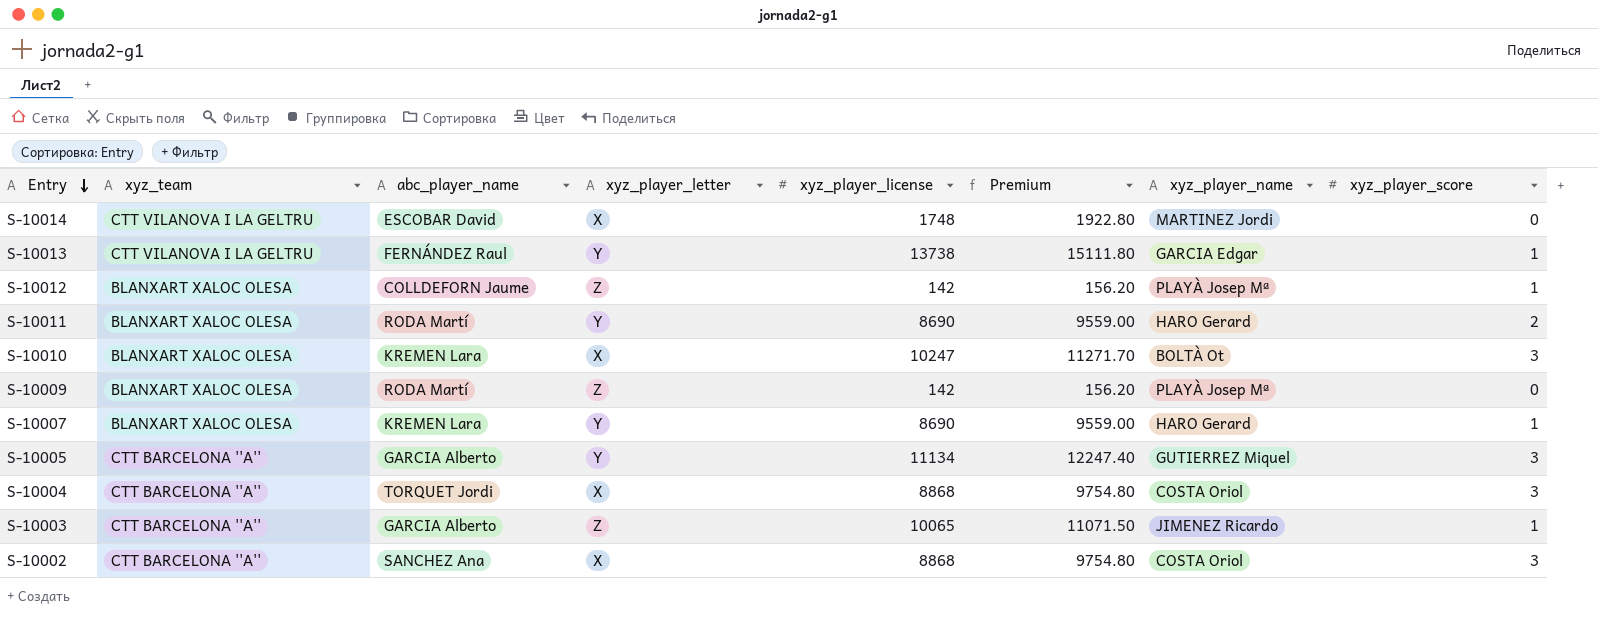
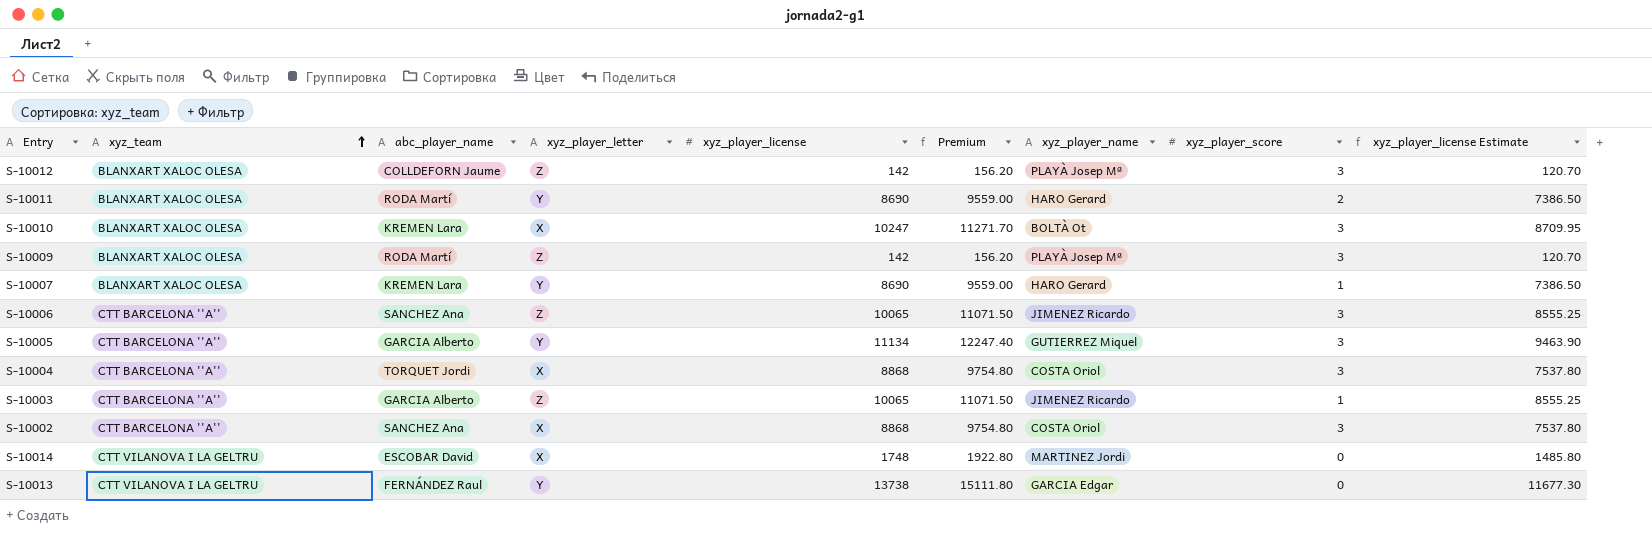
row order: Entry descending -> xyz_team ascending
column xyz_player_license Estimate | formula: none -> [xyz_player_license] * 0.85
S-10012 | xyz_player_score: 1 -> 3
S-10009 | xyz_player_score: 0 -> 3
row S-10006: none -> CTT BARCELONA ''A'' | SANCHEZ Ana | Z | 10065 | 11071.50 | JIMENEZ Ricardo | 3 | 8555.25
S-10013 | xyz_player_score: 1 -> 0

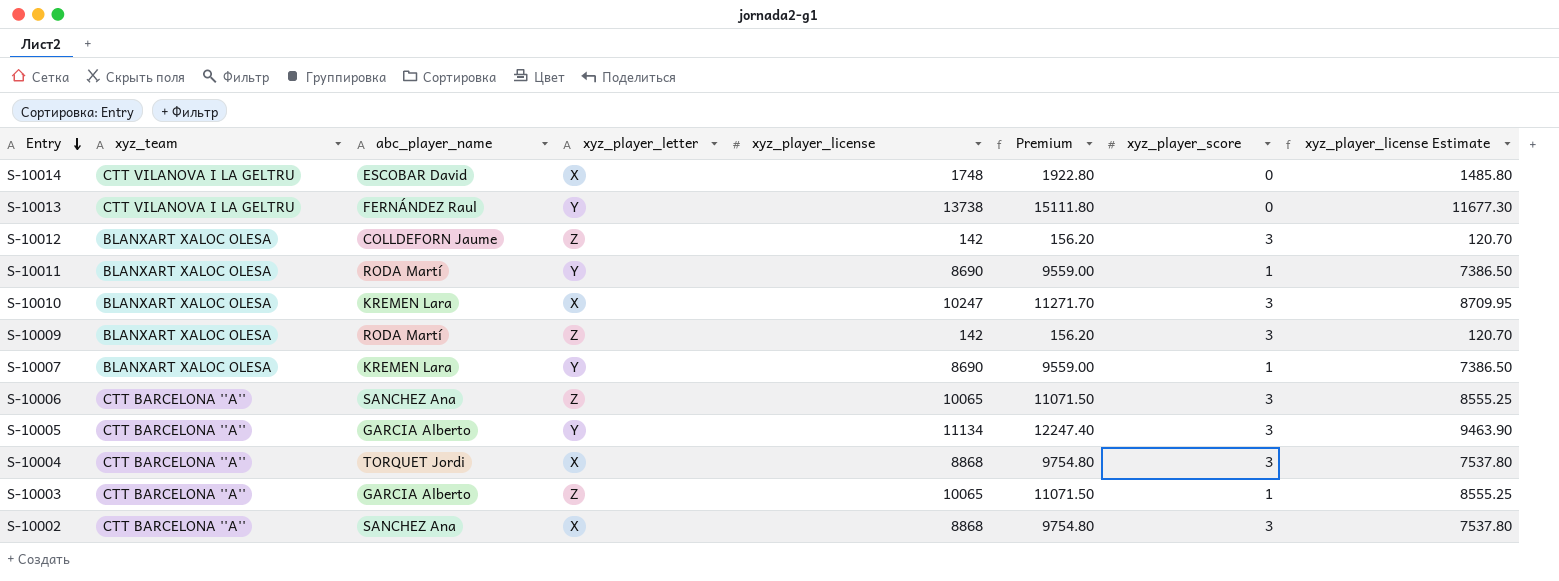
row order: xyz_team ascending -> Entry descending
column xyz_player_name | position: 7 -> none
S-10011 | xyz_player_score: 2 -> 1

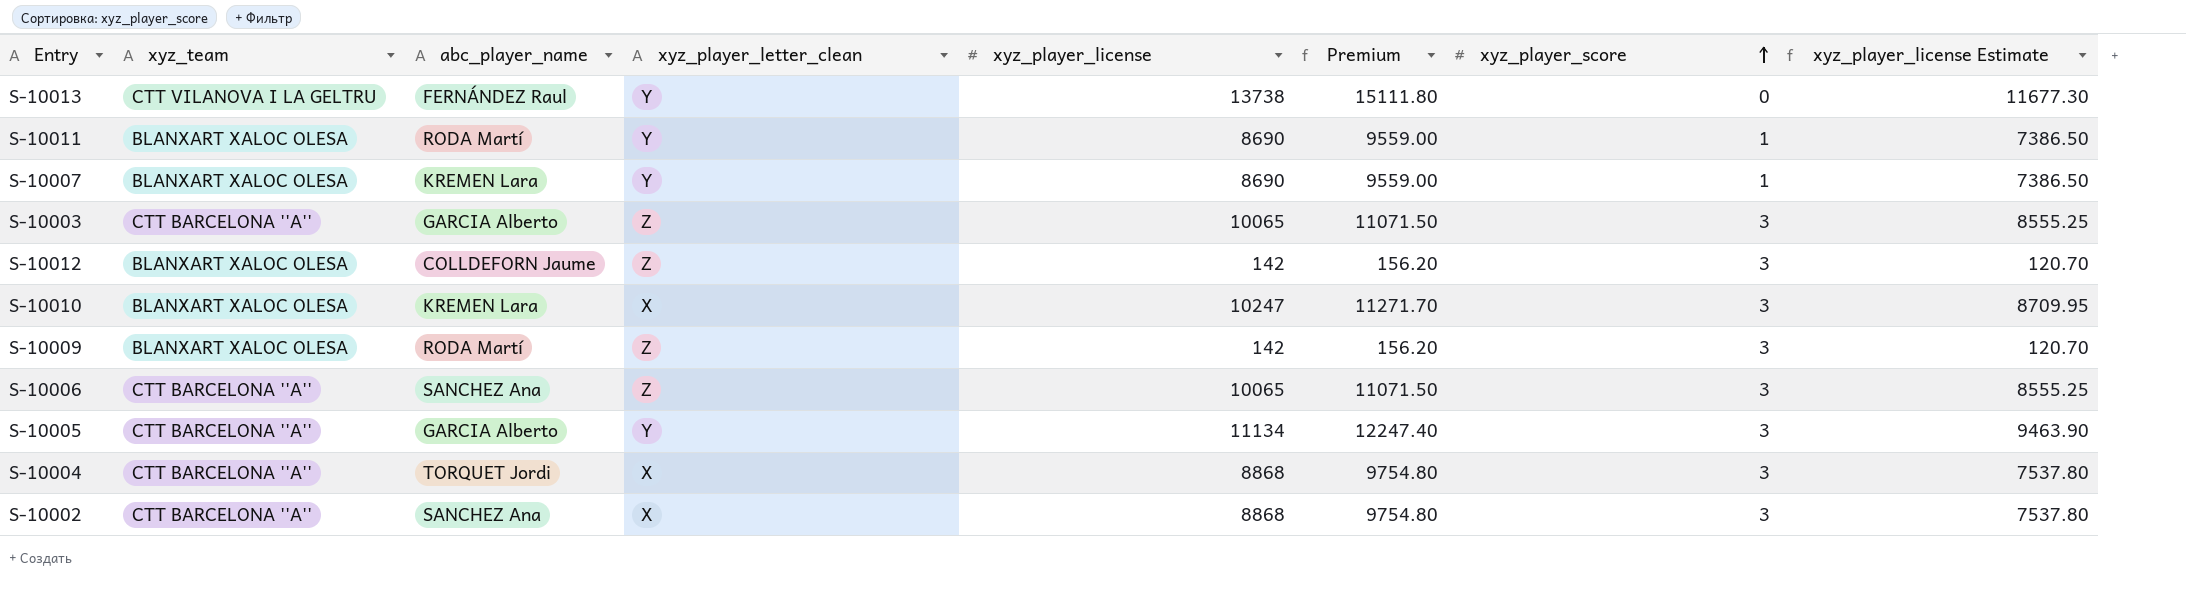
row order: Entry descending -> xyz_player_score ascending
column name: xyz_player_letter -> xyz_player_letter_clean
row S-10014: CTT VILANOVA I LA GELTRU | ESCOBAR David | X | 1748 | 1922.80 | 0 | 1485.80 -> none
S-10003 | xyz_player_score: 1 -> 3

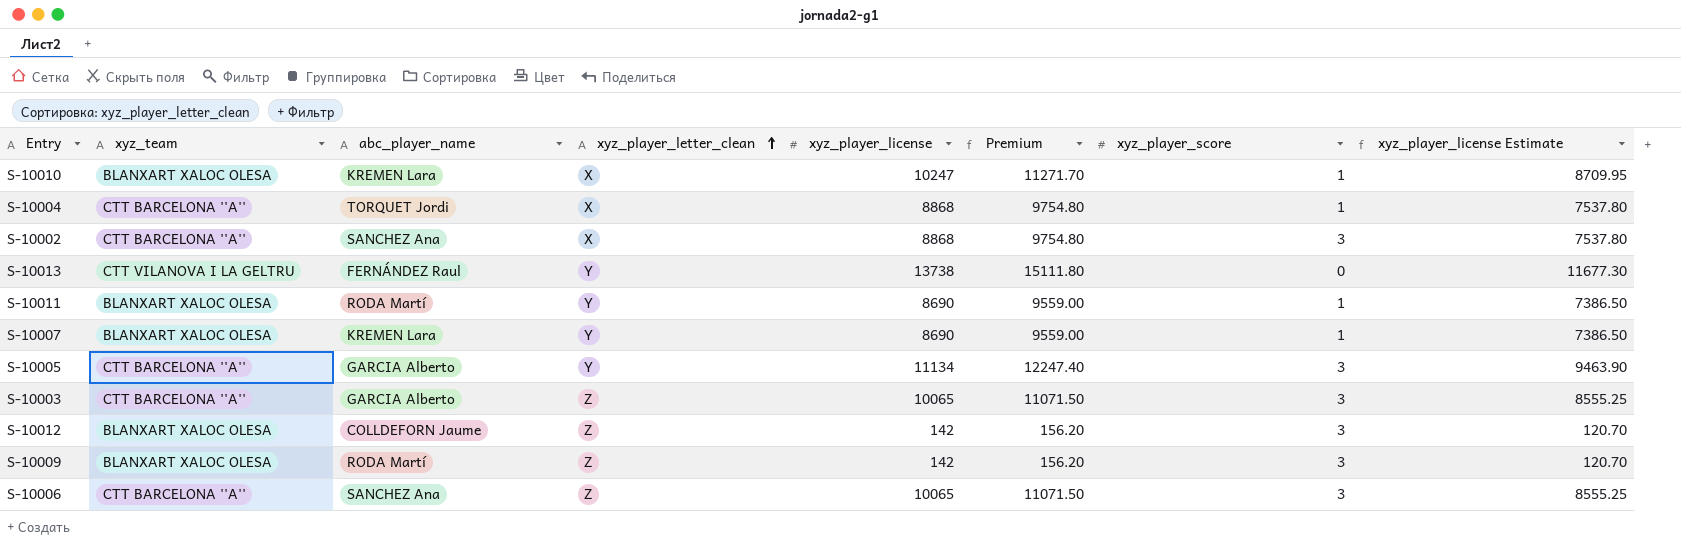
row order: xyz_player_score ascending -> xyz_player_letter_clean ascending
S-10010 | xyz_player_score: 3 -> 1
S-10004 | xyz_player_score: 3 -> 1

